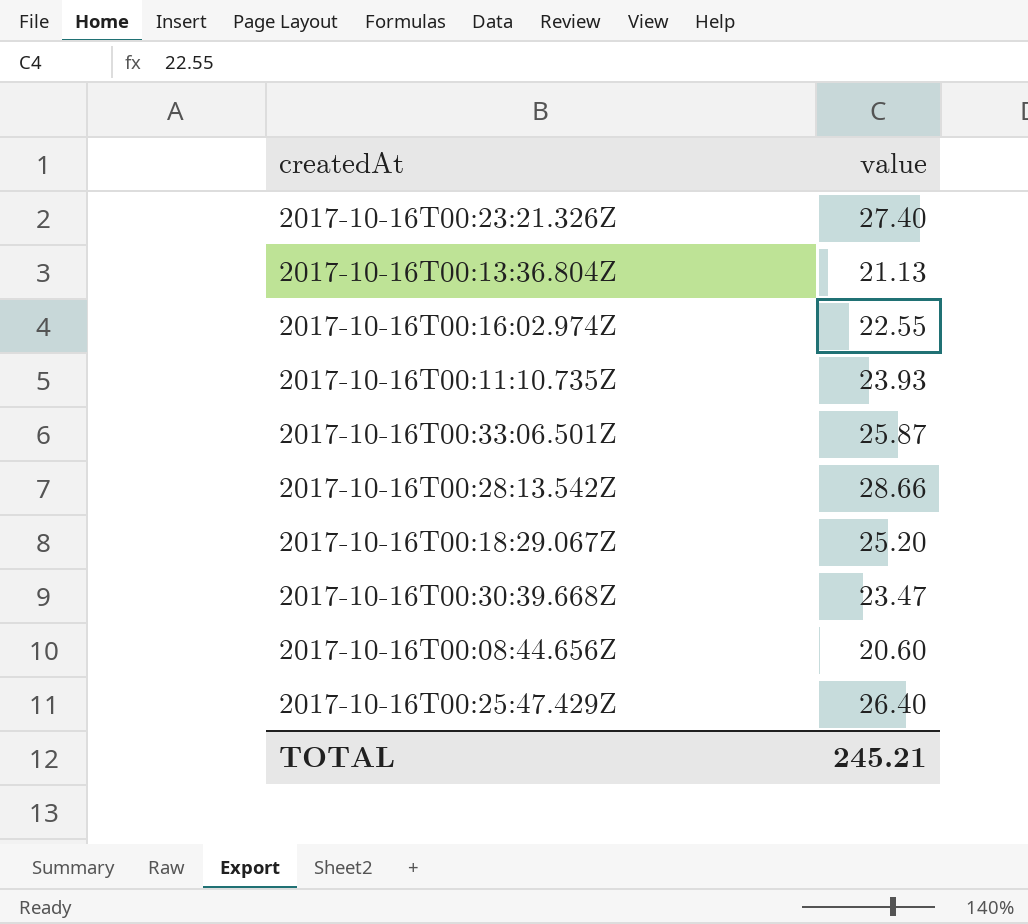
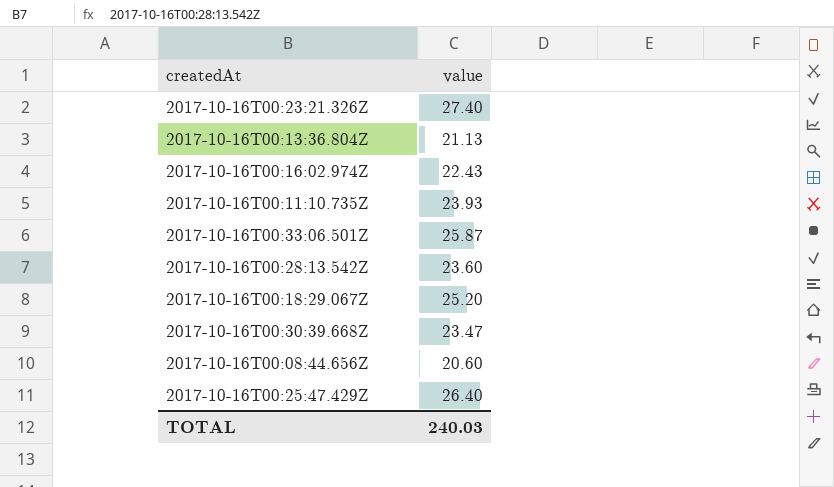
2017-10-16T00:16:02.974Z | value: 22.55 -> 22.43
2017-10-16T00:28:13.542Z | value: 28.66 -> 23.60
TOTAL | value: 245.21 -> 240.03

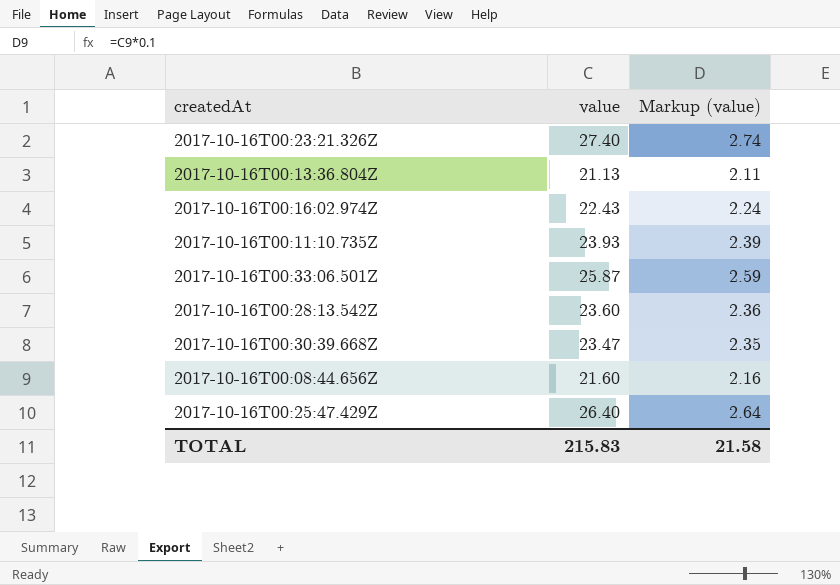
column Markup (value) | formula: none -> [value] * 0.1
row 2017-10-16T00:18:29.067Z: 25.20 -> none
2017-10-16T00:08:44.656Z | value: 20.60 -> 21.60
TOTAL | value: 240.03 -> 215.83

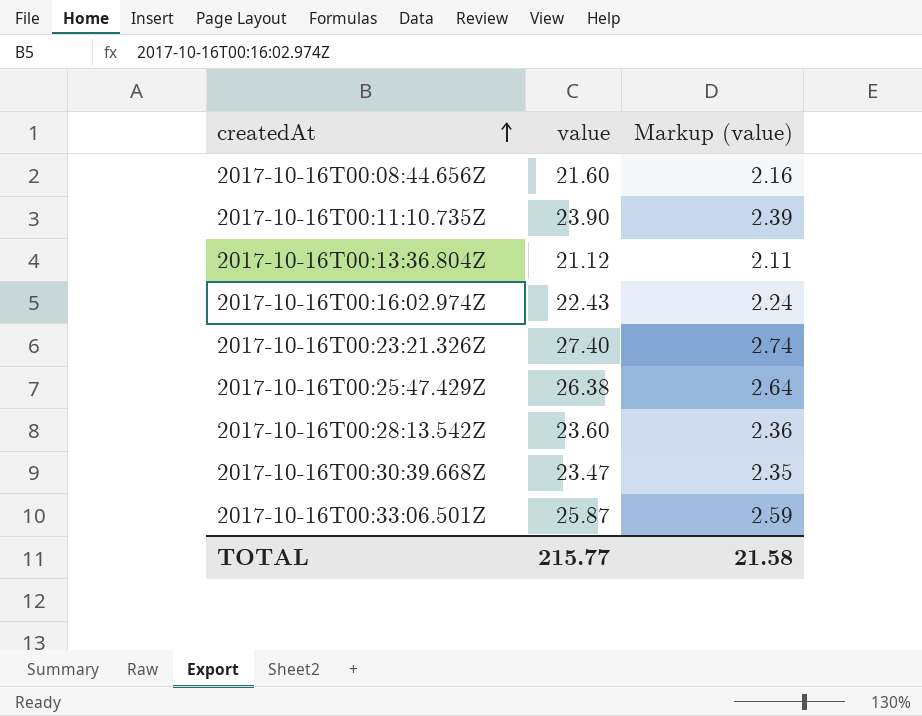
row order: none -> createdAt ascending
2017-10-16T00:11:10.735Z | value: 23.93 -> 23.90
2017-10-16T00:13:36.804Z | value: 21.13 -> 21.12
2017-10-16T00:25:47.429Z | value: 26.40 -> 26.38
TOTAL | value: 215.83 -> 215.77

